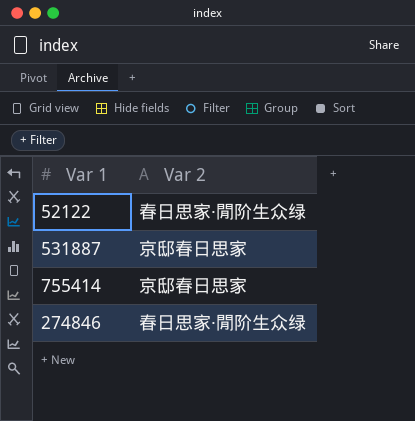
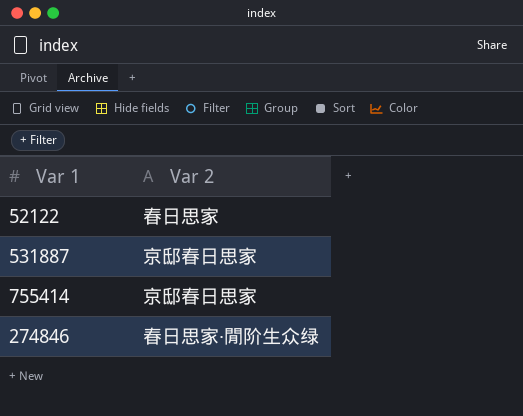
52122 | Var 2: 春日思家·閒阶生众绿 -> 春日思家

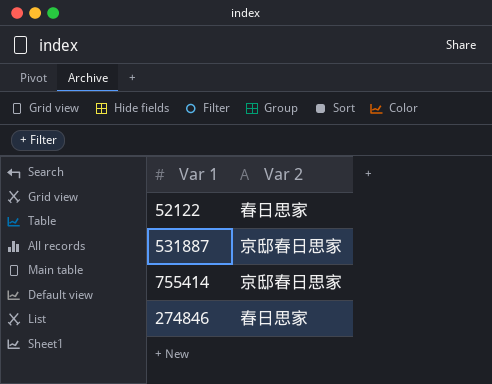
274846 | Var 2: 春日思家·閒阶生众绿 -> 春日思家

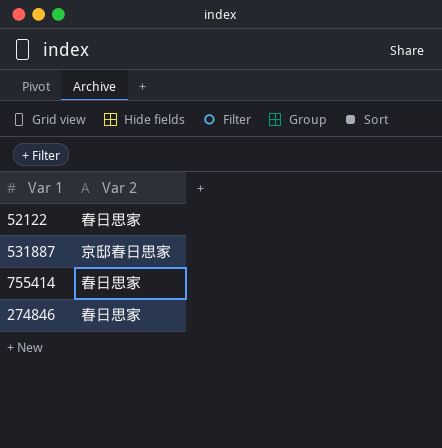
755414 | Var 2: 京邸春日思家 -> 春日思家

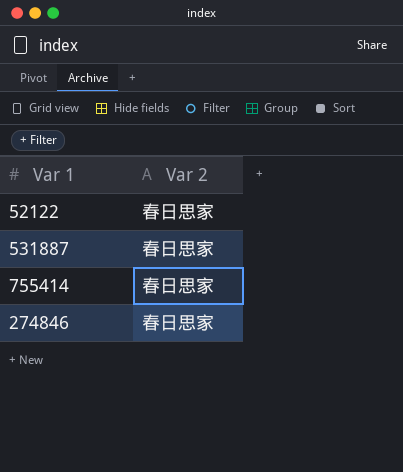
531887 | Var 2: 京邸春日思家 -> 春日思家

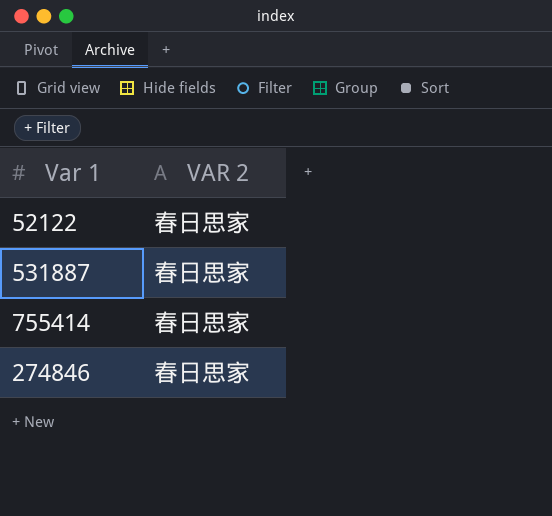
column name: Var 2 -> VAR 2

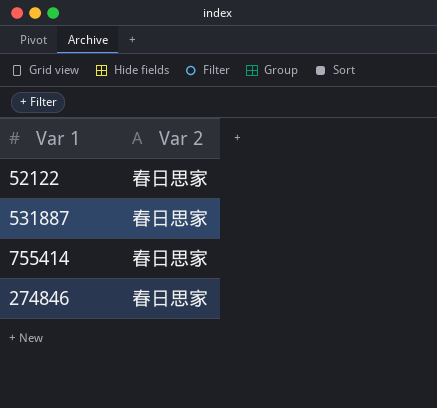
column name: VAR 2 -> Var 2

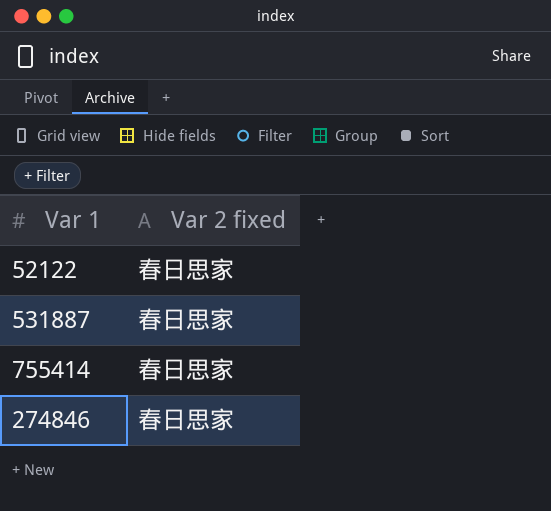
column name: Var 2 -> Var 2 fixed

